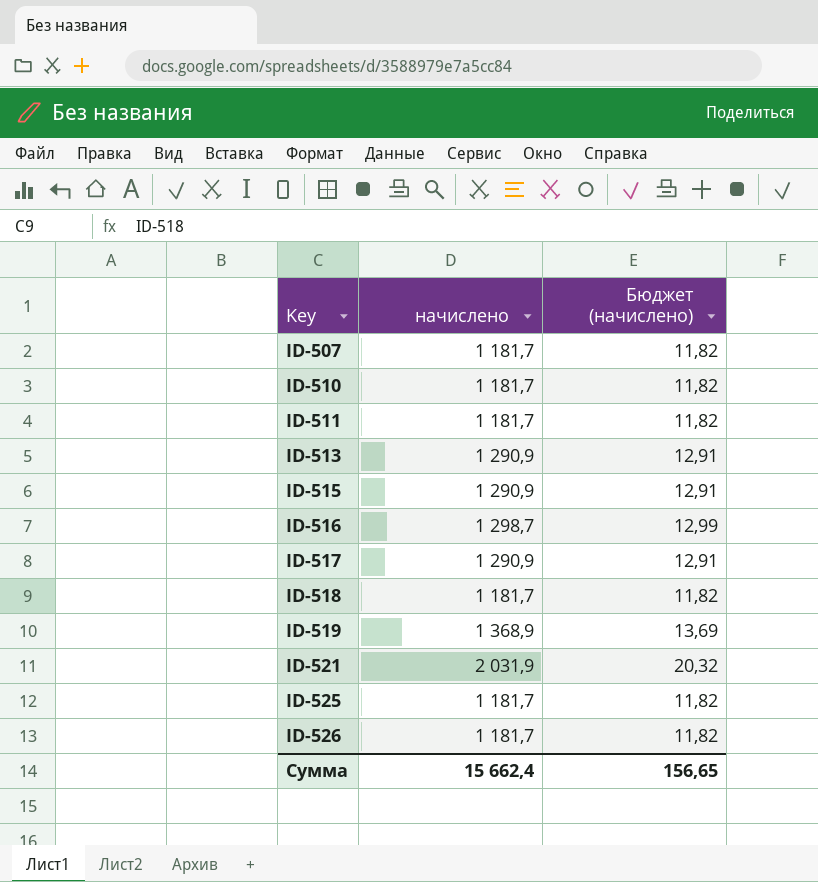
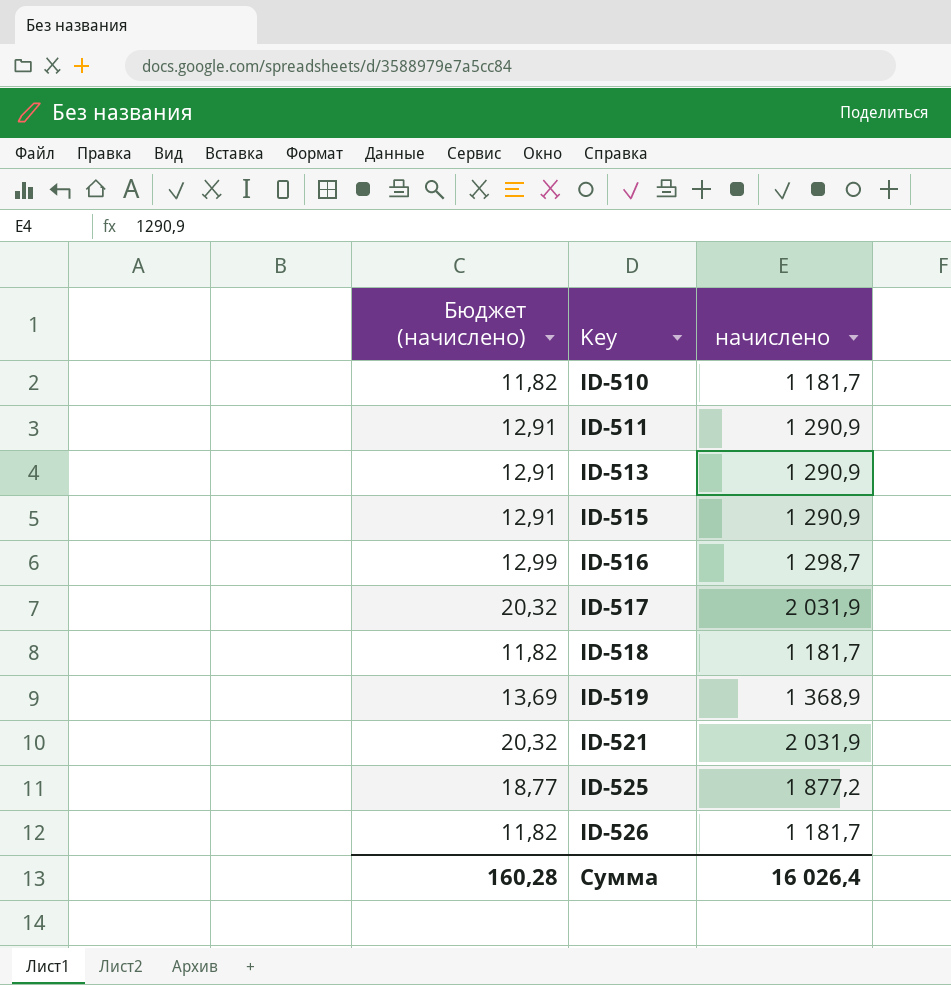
column Бюджет (начислено) | position: 3 -> 1
row ID-507: 1 181,7 | 11,82 -> none
ID-511 | Бюджет (начислено): 11,82 -> 12,91
ID-511 | начислено: 1 181,7 -> 1 290,9
ID-517 | Бюджет (начислено): 12,91 -> 20,32
ID-517 | начислено: 1 290,9 -> 2 031,9
ID-525 | Бюджет (начислено): 11,82 -> 18,77
ID-525 | начислено: 1 181,7 -> 1 877,2
Сумма | Бюджет (начислено): 156,65 -> 160,28
Сумма | начислено: 15 662,4 -> 16 026,4

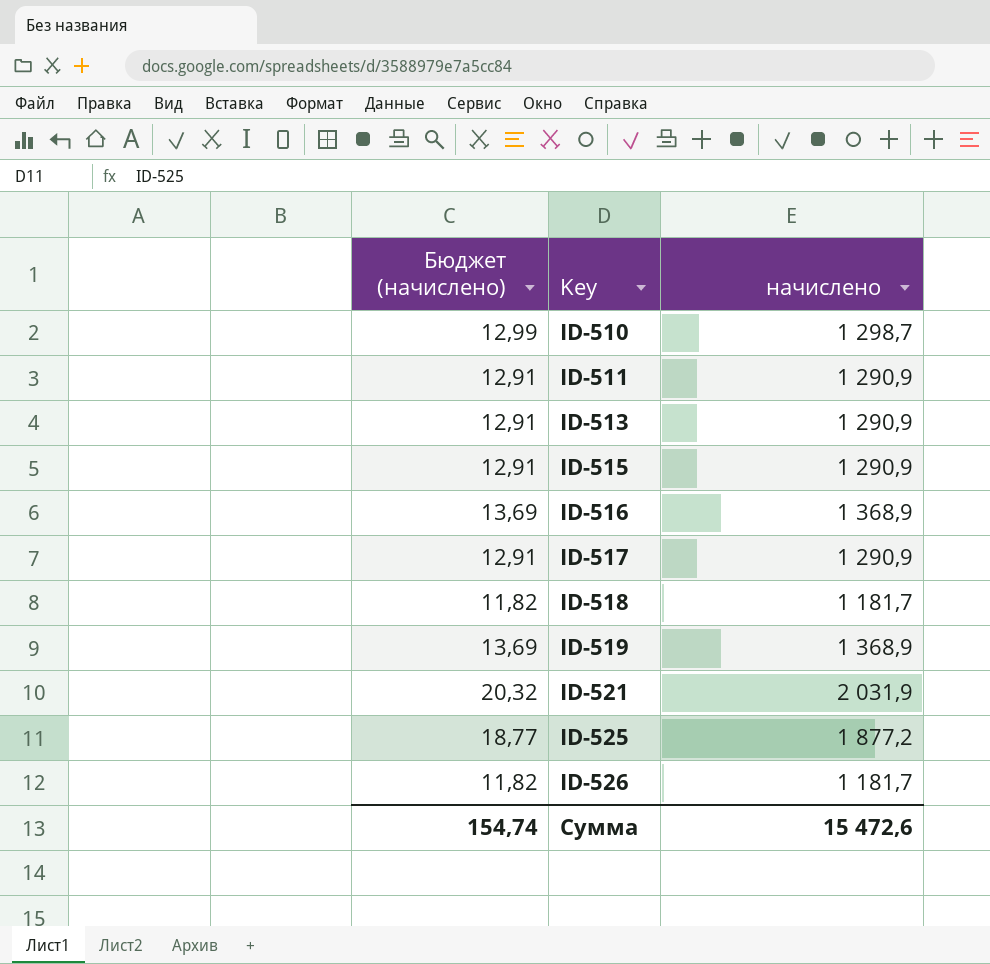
ID-510 | Бюджет (начислено): 11,82 -> 12,99
ID-510 | начислено: 1 181,7 -> 1 298,7
ID-516 | Бюджет (начислено): 12,99 -> 13,69
ID-516 | начислено: 1 298,7 -> 1 368,9
ID-517 | Бюджет (начислено): 20,32 -> 12,91
ID-517 | начислено: 2 031,9 -> 1 290,9
Сумма | Бюджет (начислено): 160,28 -> 154,74
Сумма | начислено: 16 026,4 -> 15 472,6

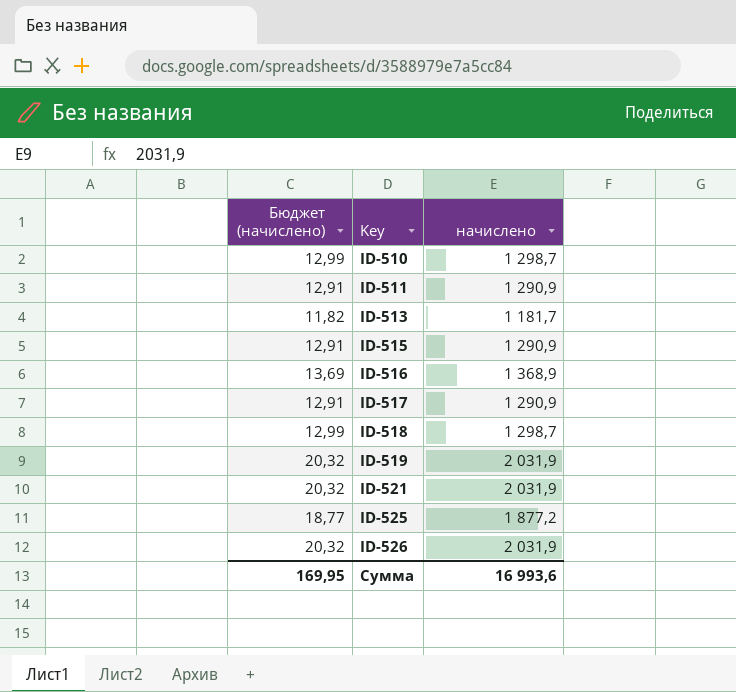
ID-513 | Бюджет (начислено): 12,91 -> 11,82
ID-513 | начислено: 1 290,9 -> 1 181,7
ID-518 | Бюджет (начислено): 11,82 -> 12,99
ID-518 | начислено: 1 181,7 -> 1 298,7
ID-519 | Бюджет (начислено): 13,69 -> 20,32
ID-519 | начислено: 1 368,9 -> 2 031,9
ID-526 | Бюджет (начислено): 11,82 -> 20,32
ID-526 | начислено: 1 181,7 -> 2 031,9
Сумма | Бюджет (начислено): 154,74 -> 169,95
Сумма | начислено: 15 472,6 -> 16 993,6

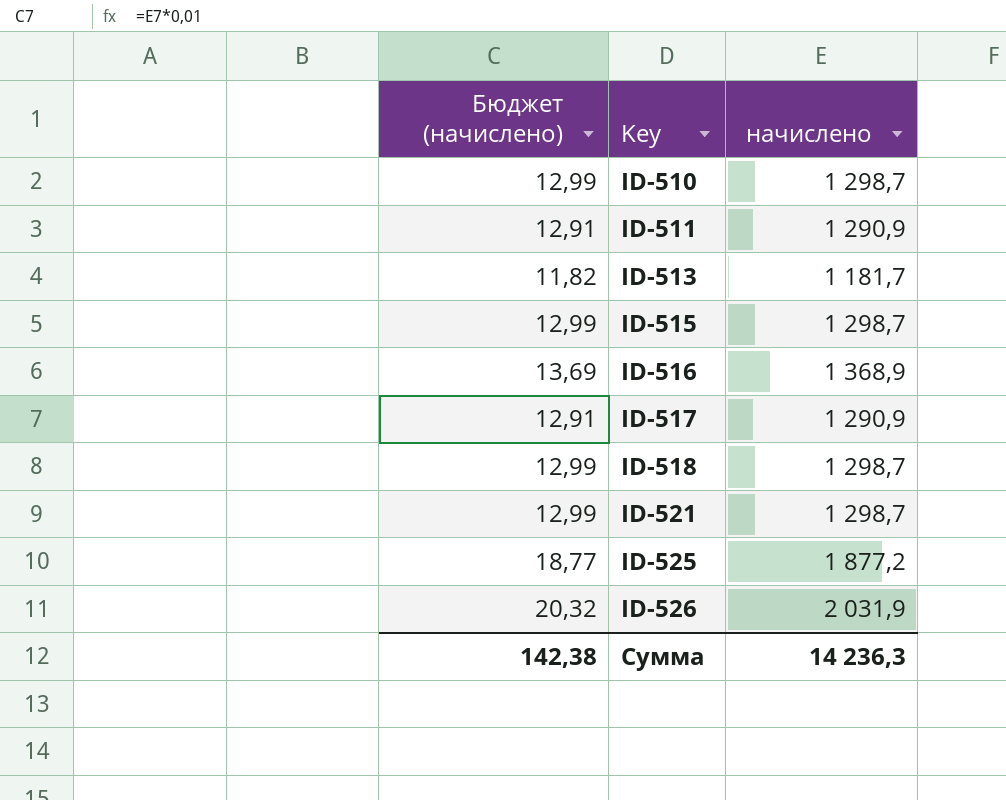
row ID-519: 20,32 | 2 031,9 -> none
ID-515 | Бюджет (начислено): 12,91 -> 12,99
ID-515 | начислено: 1 290,9 -> 1 298,7
ID-521 | Бюджет (начислено): 20,32 -> 12,99
ID-521 | начислено: 2 031,9 -> 1 298,7
Сумма | Бюджет (начислено): 169,95 -> 142,38
Сумма | начислено: 16 993,6 -> 14 236,3

